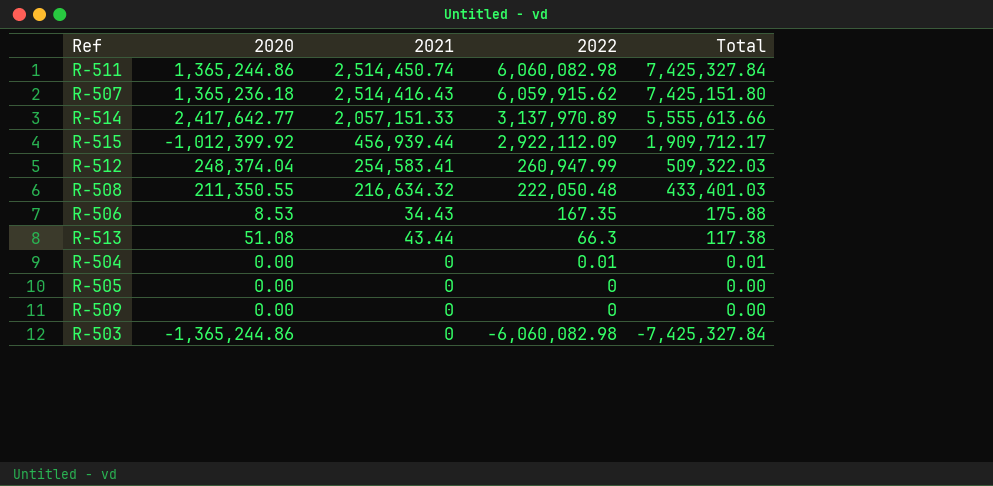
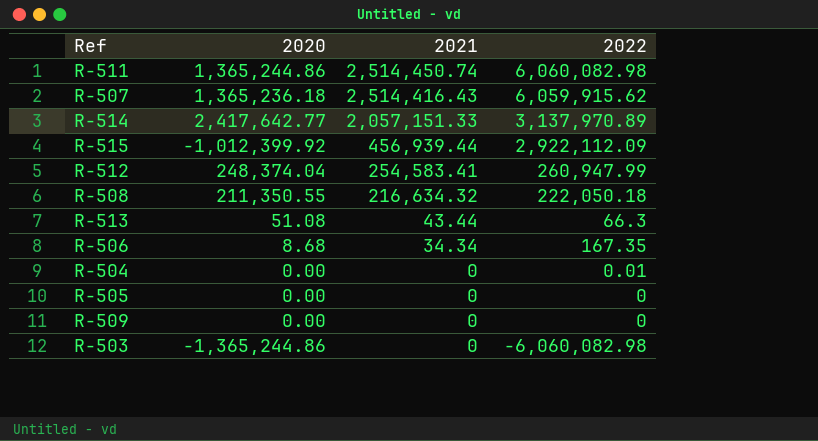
row order: 2022 descending -> 2021 descending
column Total | formula: [2020] + [2022] -> none
R-508 | 2022: 222,050.48 -> 222,050.18
R-506 | 2020: 8.53 -> 8.68
R-506 | 2021: 34.43 -> 34.34

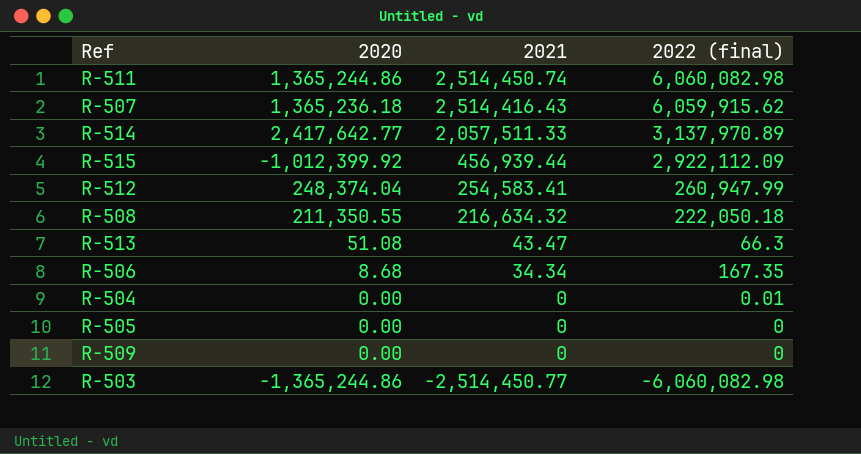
column name: 2022 -> 2022 (final)
R-514 | 2021: 2,057,151.33 -> 2,057,511.33
R-513 | 2021: 43.44 -> 43.47
R-503 | 2021: 0 -> -2,514,450.77

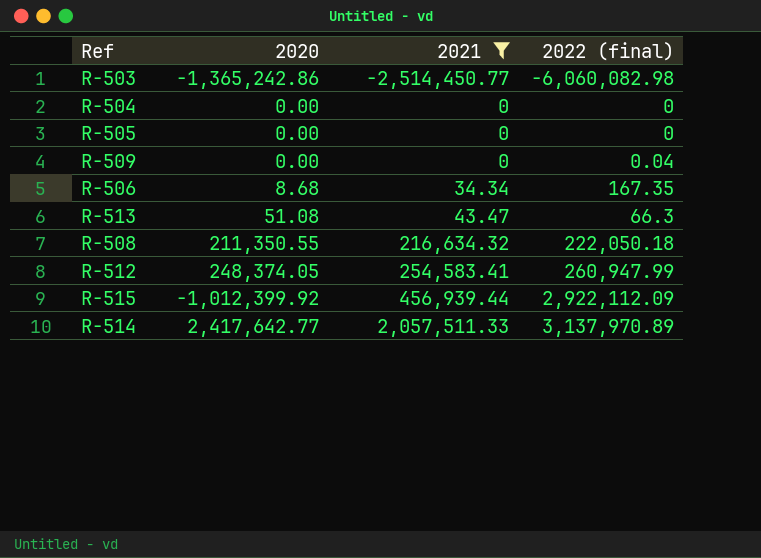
filter: none -> 2021 <= 2,057,511.33
row order: 2021 descending -> 2021 ascending
R-503 | 2020: -1,365,244.86 -> -1,365,242.86
R-504 | 2022 (final): 0.01 -> 0
R-509 | 2022 (final): 0 -> 0.04
R-512 | 2020: 248,374.04 -> 248,374.05

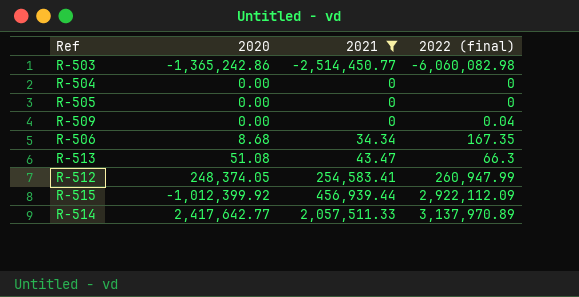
row R-508: 211,350.55 | 216,634.32 | 222,050.18 -> none

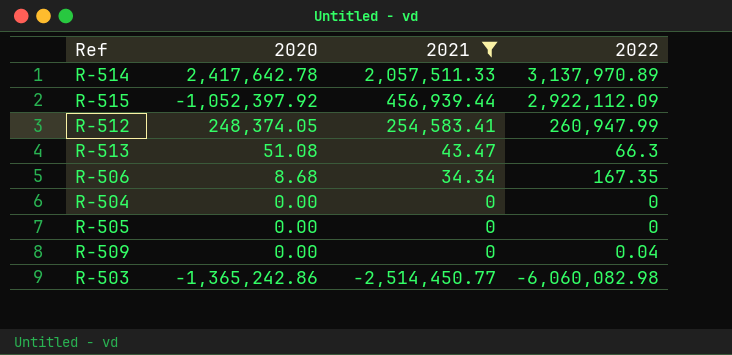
row order: 2021 ascending -> 2021 descending
column name: 2022 (final) -> 2022
R-514 | 2020: 2,417,642.77 -> 2,417,642.78
R-515 | 2020: -1,012,399.92 -> -1,052,397.92

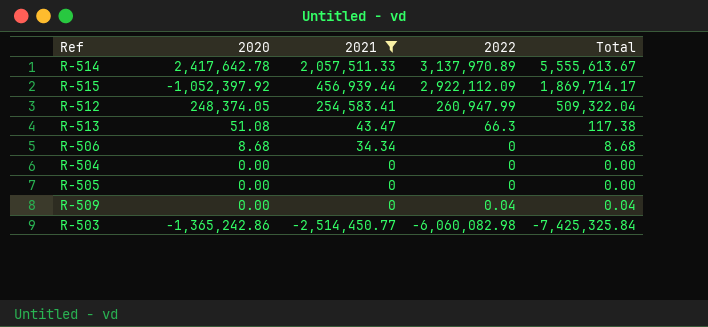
column Total | formula: none -> [2020] + [2022]
R-506 | 2022: 167.35 -> 0

